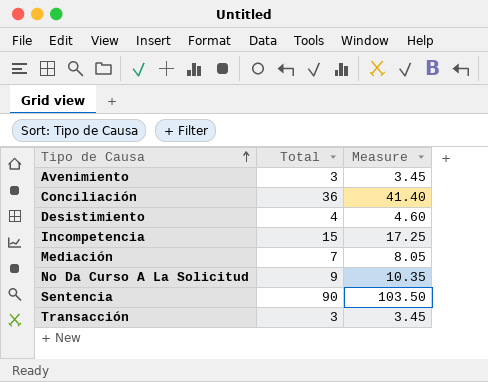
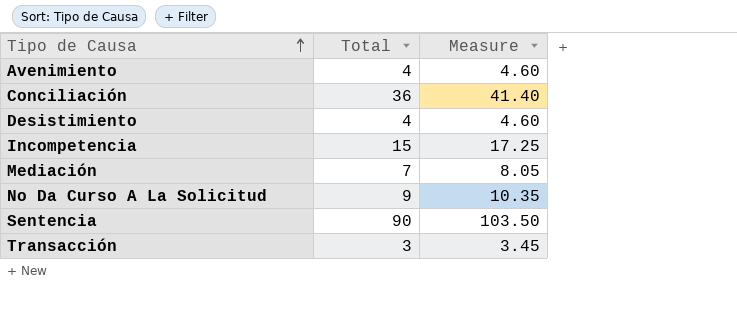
Avenimiento | Total: 3 -> 4
Avenimiento | Measure: 3.45 -> 4.60

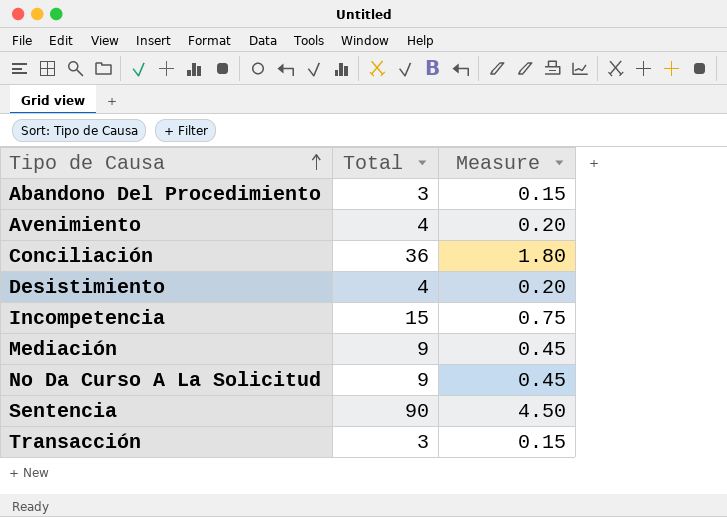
column Measure | formula: [Total] * 1.15 -> [Total] * 0.05
row Abandono Del Procedimiento: none -> 3 | 0.15
Mediación | Total: 7 -> 9

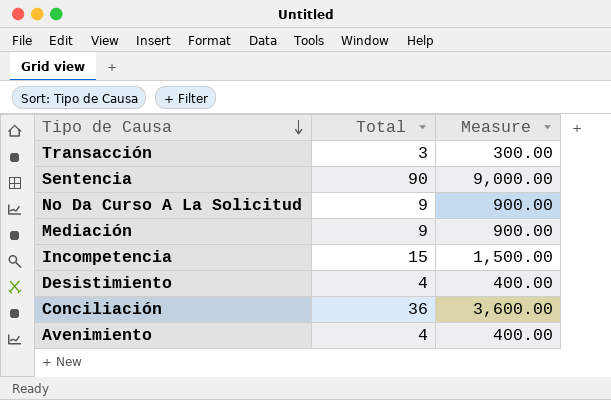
row order: Tipo de Causa ascending -> Tipo de Causa descending
column Measure | formula: [Total] * 0.05 -> [Total] * 100
row Abandono Del Procedimiento: 3 | 0.15 -> none

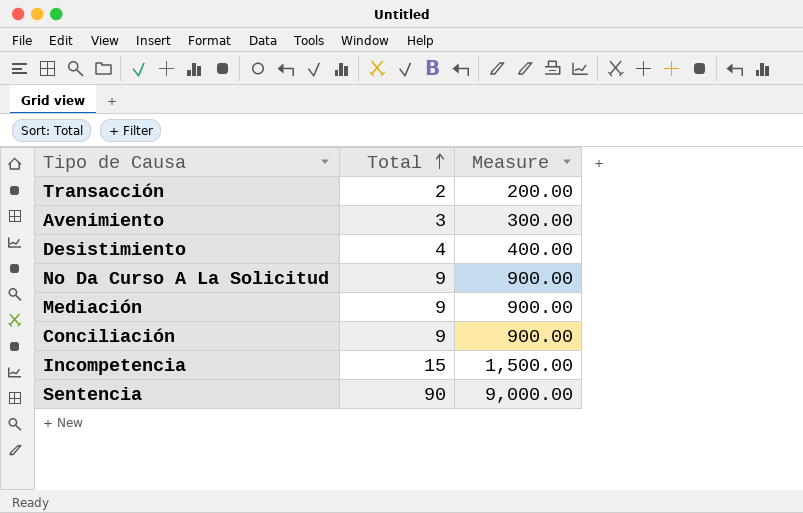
row order: Tipo de Causa descending -> Total ascending
Transacción | Total: 3 -> 2
Transacción | Measure: 300.00 -> 200.00
Avenimiento | Total: 4 -> 3
Avenimiento | Measure: 400.00 -> 300.00
Conciliación | Total: 36 -> 9
Conciliación | Measure: 3,600.00 -> 900.00

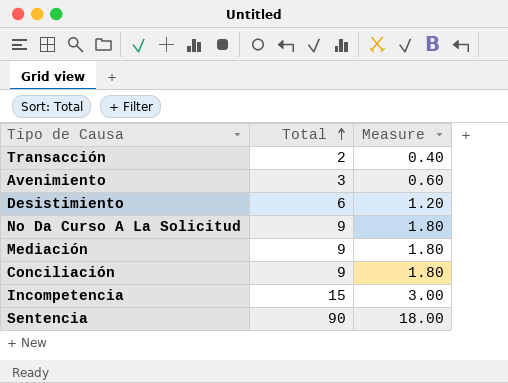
column Measure | formula: [Total] * 100 -> [Total] * 0.2
Desistimiento | Total: 4 -> 6

